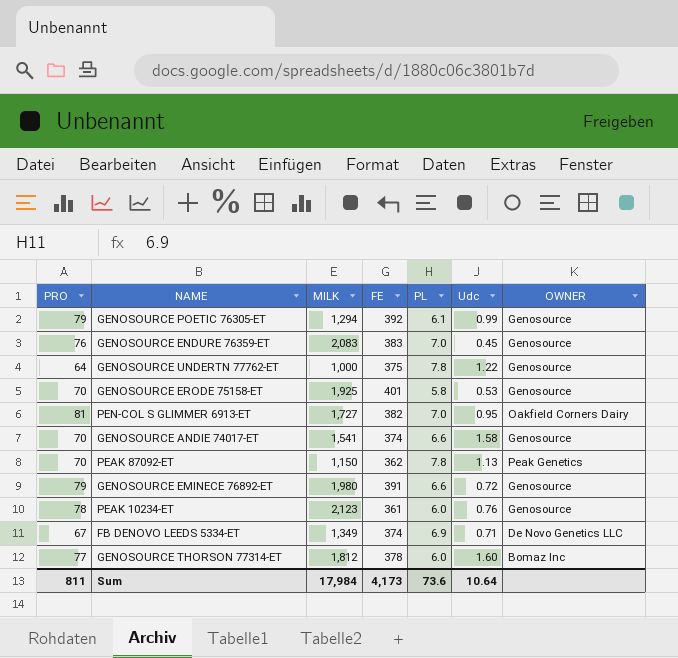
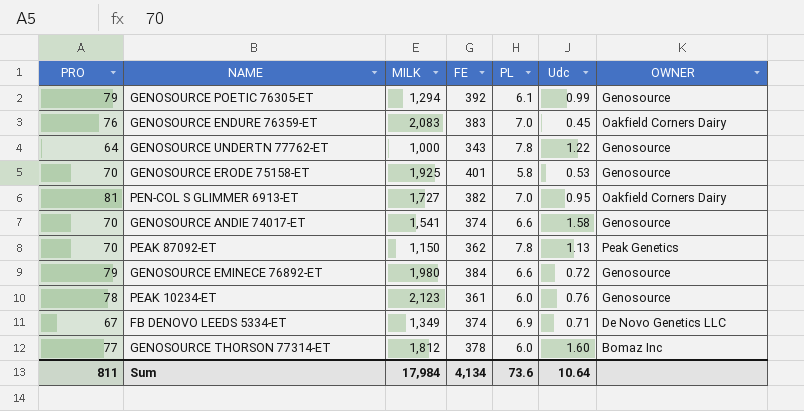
GENOSOURCE ENDURE 76359-ET | OWNER: Genosource -> Oakfield Corners Dairy
GENOSOURCE UNDERTN 77762-ET | FE: 375 -> 343
GENOSOURCE EMINECE 76892-ET | FE: 391 -> 384
Sum | FE: 4,173 -> 4,134

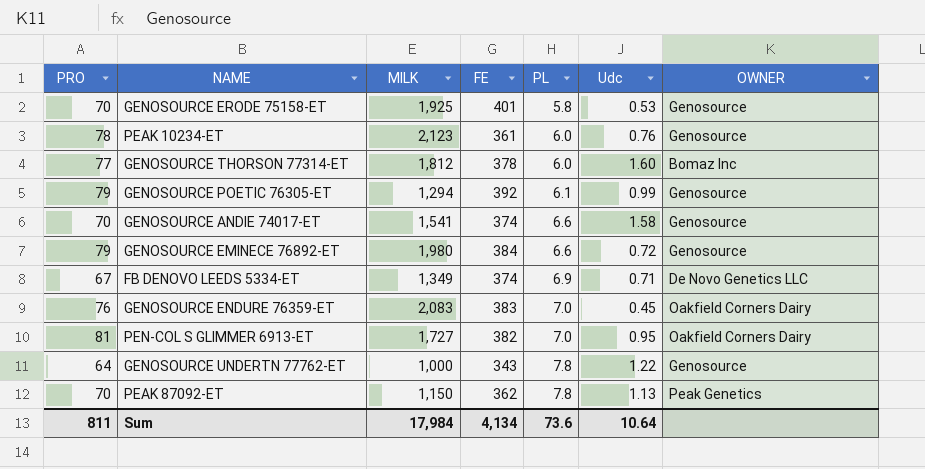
row order: none -> PL ascending

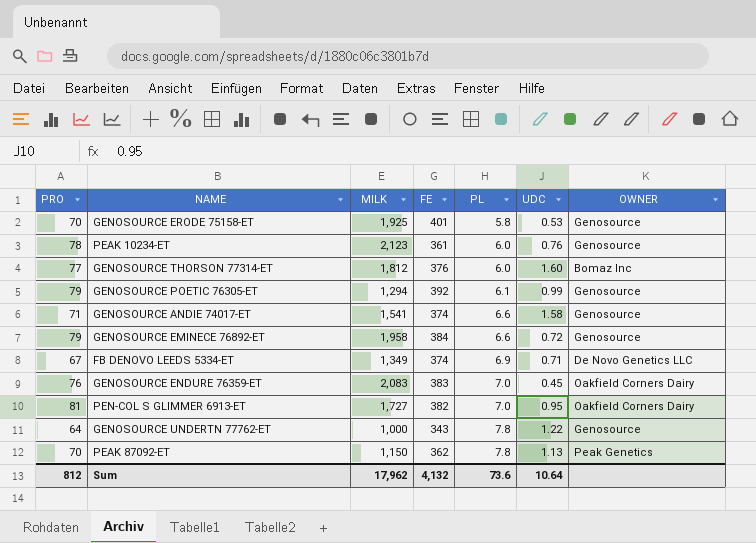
column name: Udc -> UDC
GENOSOURCE THORSON 77314-ET | FE: 378 -> 376
GENOSOURCE ANDIE 74017-ET | PRO: 70 -> 71
GENOSOURCE EMINECE 76892-ET | MILK: 1,980 -> 1,958
Sum | PRO: 811 -> 812
Sum | MILK: 17,984 -> 17,962
Sum | FE: 4,134 -> 4,132

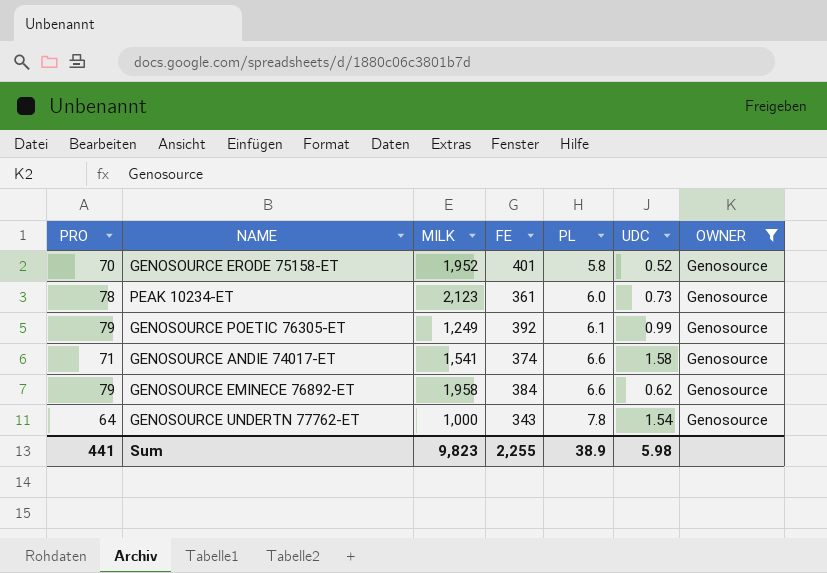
filter: none -> OWNER = Genosource
GENOSOURCE ERODE 75158-ET | MILK: 1,925 -> 1,952
GENOSOURCE ERODE 75158-ET | UDC: 0.53 -> 0.52
PEAK 10234-ET | UDC: 0.76 -> 0.73
GENOSOURCE POETIC 76305-ET | MILK: 1,294 -> 1,249
GENOSOURCE EMINECE 76892-ET | UDC: 0.72 -> 0.62
GENOSOURCE UNDERTN 77762-ET | UDC: 1.22 -> 1.54
Sum | PRO: 812 -> 441
Sum | MILK: 17,962 -> 9,823
Sum | FE: 4,132 -> 2,255
Sum | PL: 73.6 -> 38.9
Sum | UDC: 10.64 -> 5.98

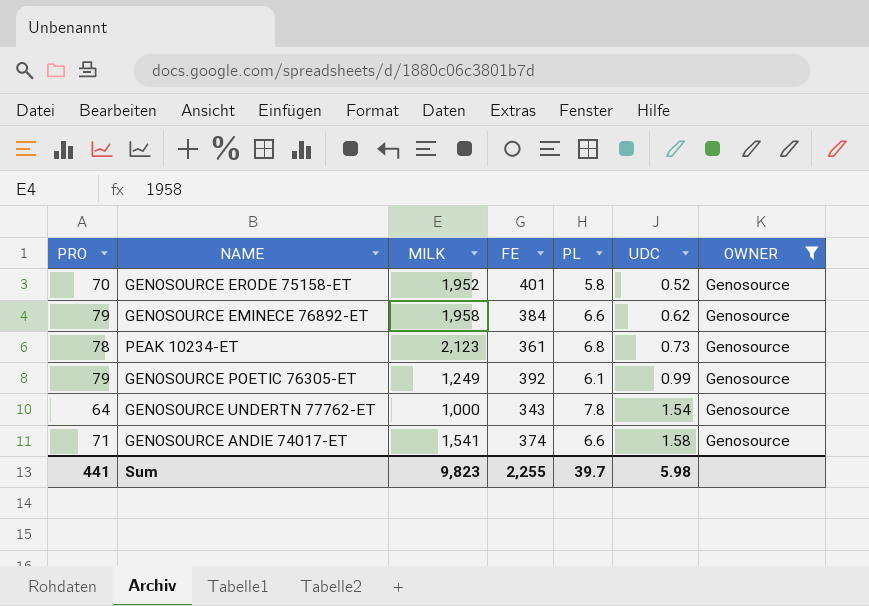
row order: PL ascending -> UDC ascending
PEAK 10234-ET | PL: 6.0 -> 6.8
Sum | PL: 38.9 -> 39.7

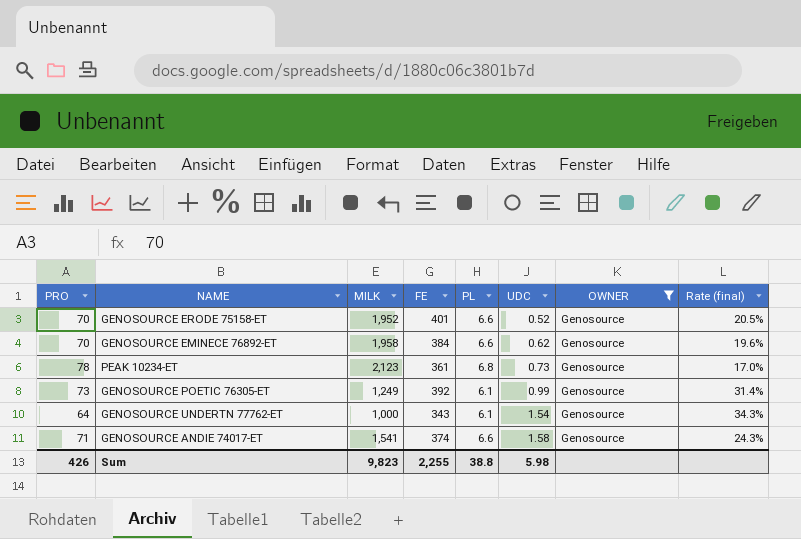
column Rate (final) | formula: none -> [FE] / [MILK]
GENOSOURCE ERODE 75158-ET | PL: 5.8 -> 6.6
GENOSOURCE EMINECE 76892-ET | PRO: 79 -> 70
GENOSOURCE POETIC 76305-ET | PRO: 79 -> 73
GENOSOURCE UNDERTN 77762-ET | PL: 7.8 -> 6.1
Sum | PRO: 441 -> 426
Sum | PL: 39.7 -> 38.8

